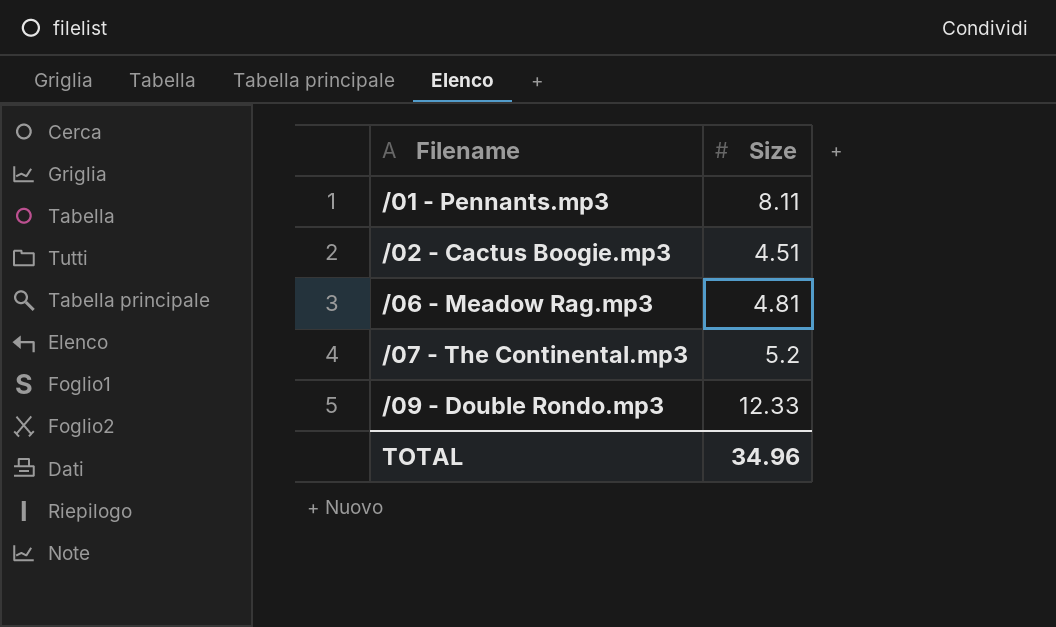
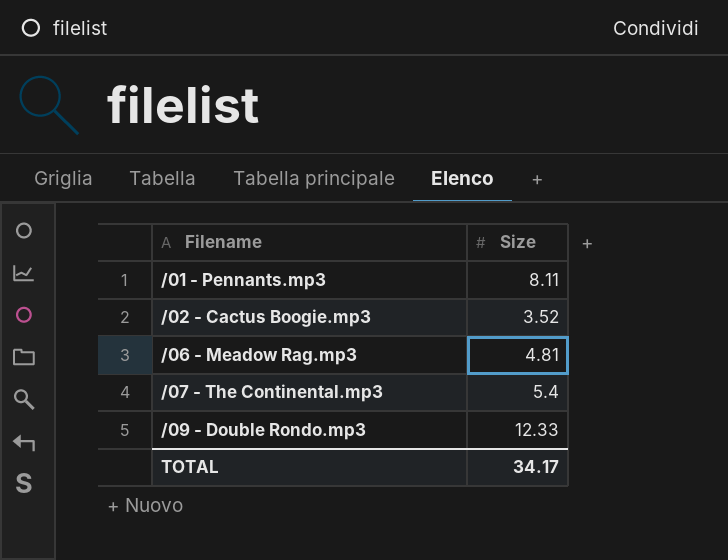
/02 - Cactus Boogie.mp3 | Size: 4.51 -> 3.52
/07 - The Continental.mp3 | Size: 5.2 -> 5.4
TOTAL | Size: 34.96 -> 34.17

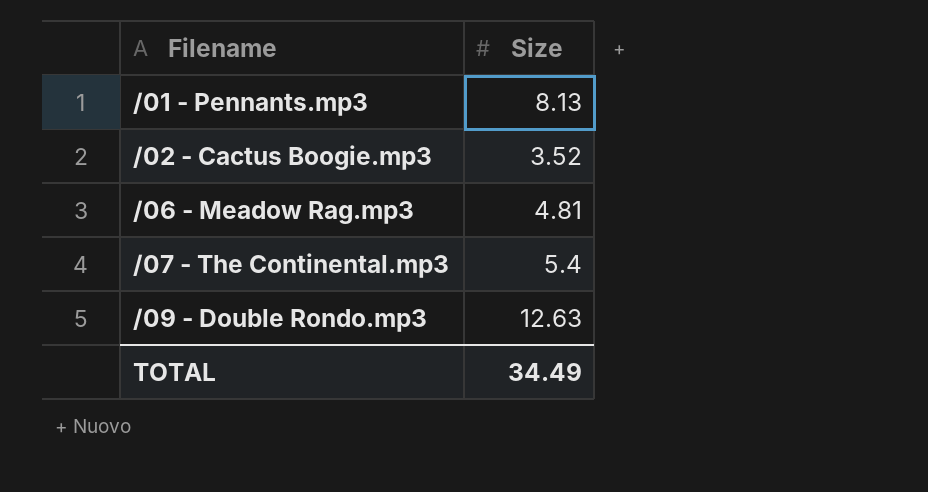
/01 - Pennants.mp3 | Size: 8.11 -> 8.13
/09 - Double Rondo.mp3 | Size: 12.33 -> 12.63
TOTAL | Size: 34.17 -> 34.49

